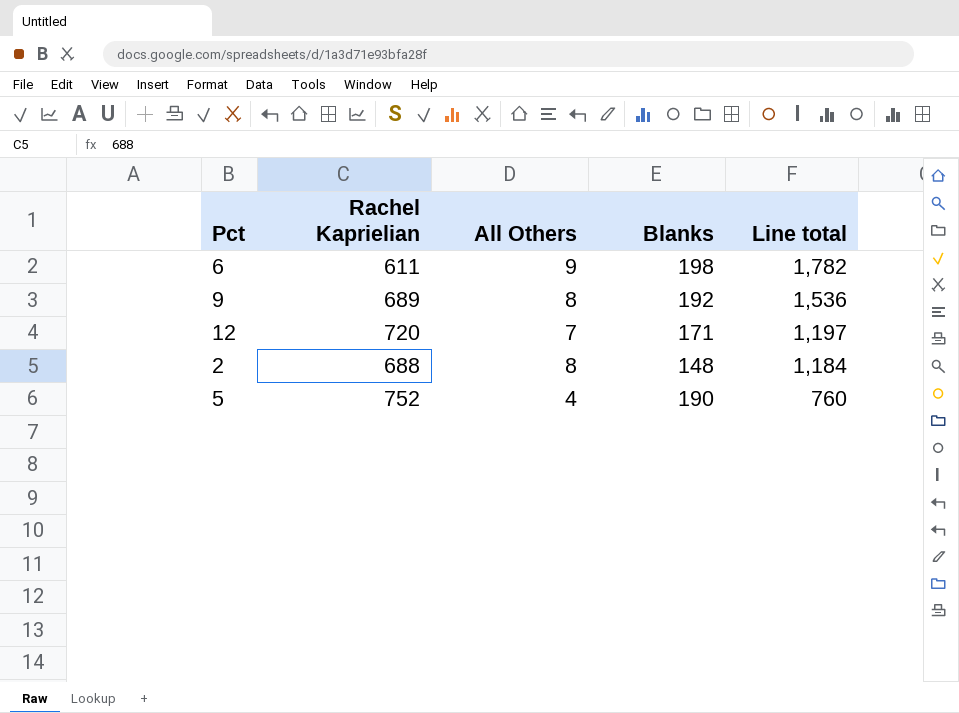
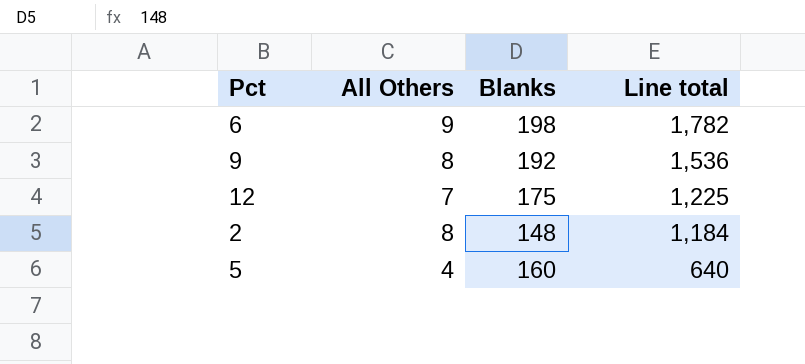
column Rachel Kaprielian | position: 2 -> none
12 | Blanks: 171 -> 175
12 | Line total: 1,197 -> 1,225
5 | Blanks: 190 -> 160
5 | Line total: 760 -> 640

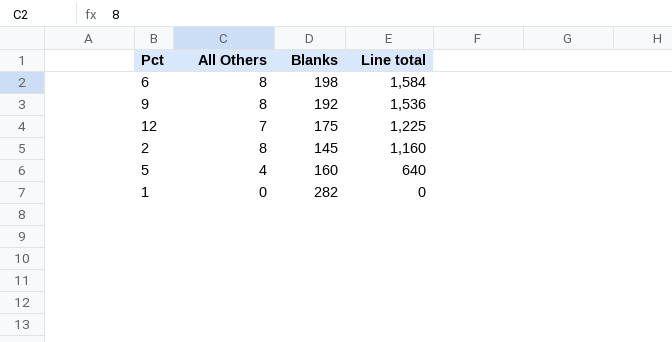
6 | All Others: 9 -> 8
6 | Line total: 1,782 -> 1,584
2 | Blanks: 148 -> 145
2 | Line total: 1,184 -> 1,160
row 1: none -> 0 | 282 | 0

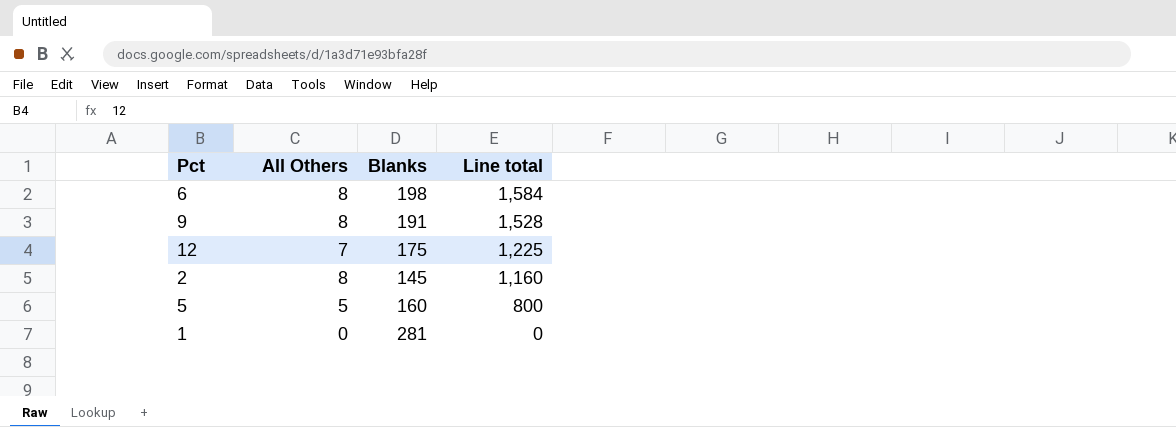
9 | Blanks: 192 -> 191
9 | Line total: 1,536 -> 1,528
5 | All Others: 4 -> 5
5 | Line total: 640 -> 800
1 | Blanks: 282 -> 281

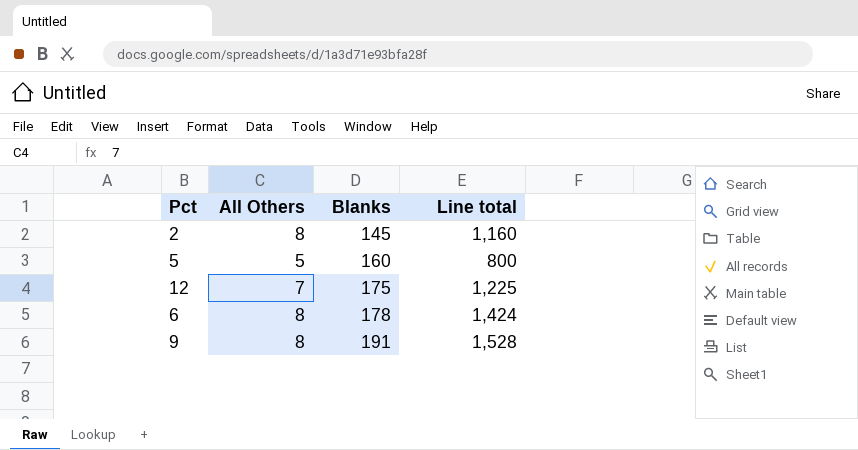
row order: Line total descending -> Blanks ascending
row 1: 0 | 281 | 0 -> none
6 | Blanks: 198 -> 178
6 | Line total: 1,584 -> 1,424

